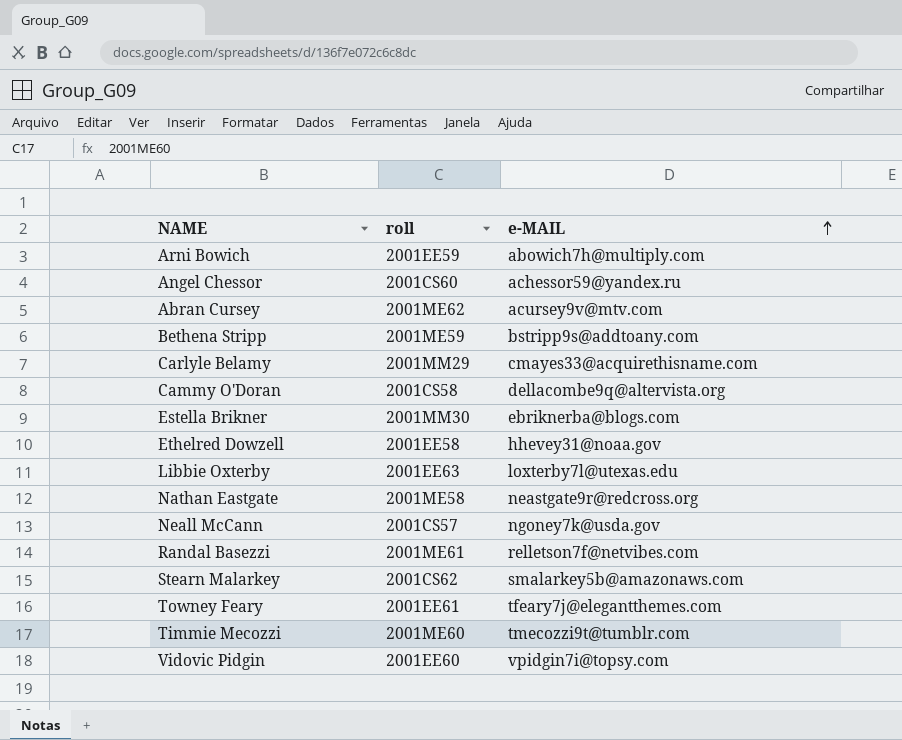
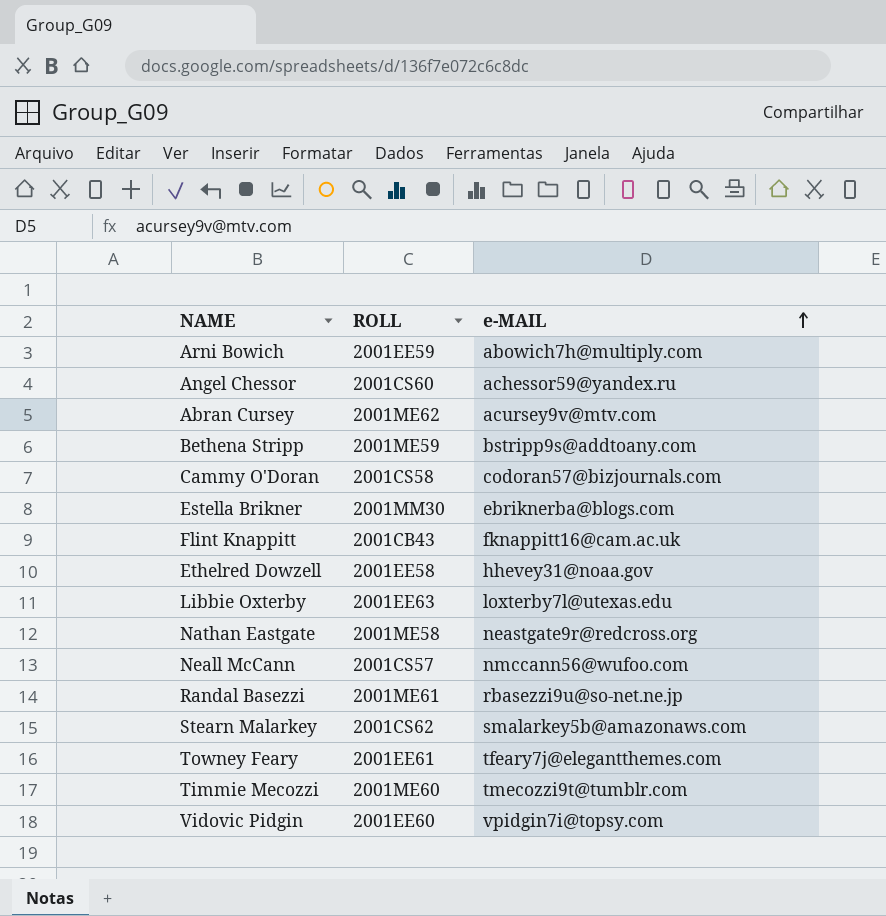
column name: roll -> ROLL
row Carlyle Belamy: 2001MM29 | cmayes33@acquirethisname.com -> none
Cammy O'Doran | e-MAIL: dellacombe9q@altervista.org -> codoran57@bizjournals.com
row Flint Knappitt: none -> 2001CB43 | fknappitt16@cam.ac.uk
Neall McCann | e-MAIL: ngoney7k@usda.gov -> nmccann56@wufoo.com
Randal Basezzi | e-MAIL: relletson7f@netvibes.com -> rbasezzi9u@so-net.ne.jp

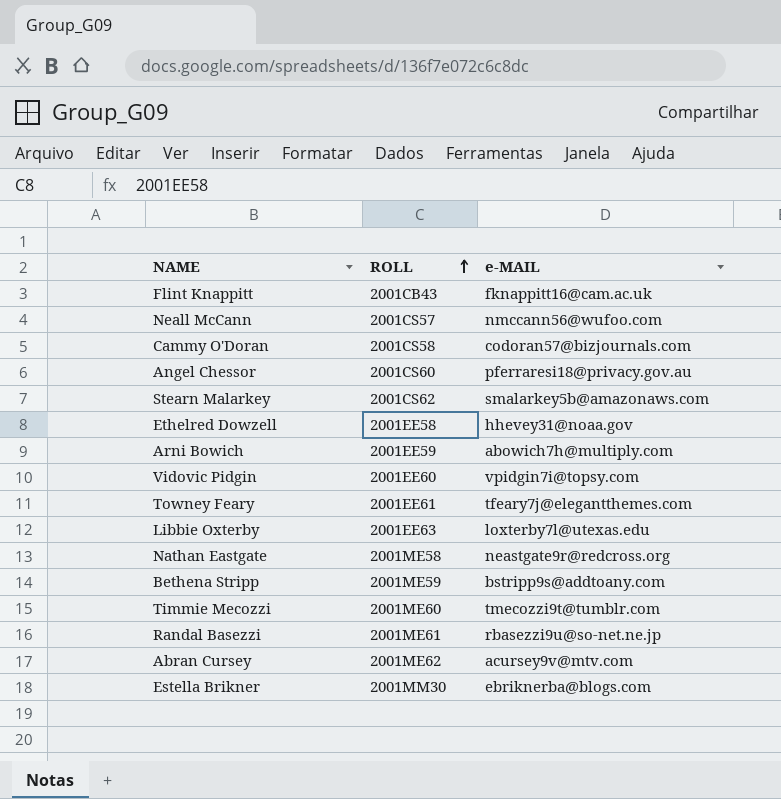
row order: e-MAIL ascending -> ROLL ascending
Angel Chessor | e-MAIL: achessor59@yandex.ru -> pferraresi18@privacy.gov.au

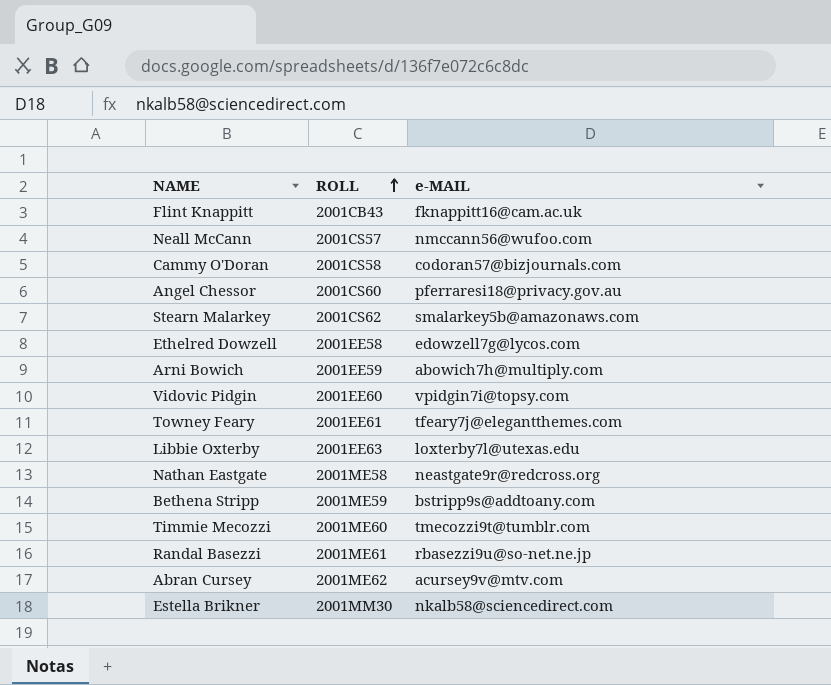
Ethelred Dowzell | e-MAIL: hhevey31@noaa.gov -> edowzell7g@lycos.com
Estella Brikner | e-MAIL: ebriknerba@blogs.com -> nkalb58@sciencedirect.com

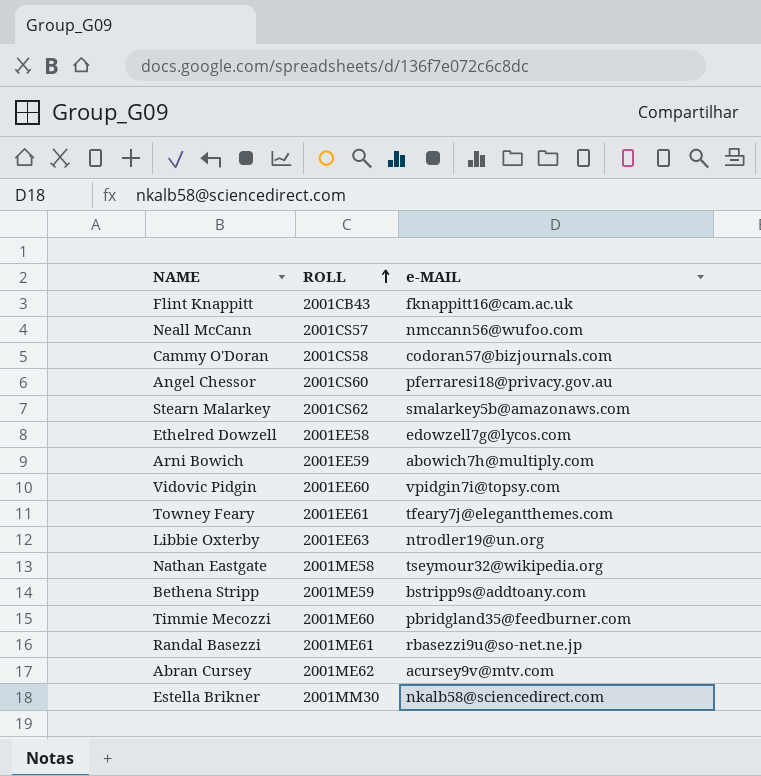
Libbie Oxterby | e-MAIL: loxterby7l@utexas.edu -> ntrodler19@un.org
Nathan Eastgate | e-MAIL: neastgate9r@redcross.org -> tseymour32@wikipedia.org
Timmie Mecozzi | e-MAIL: tmecozzi9t@tumblr.com -> pbridgland35@feedburner.com

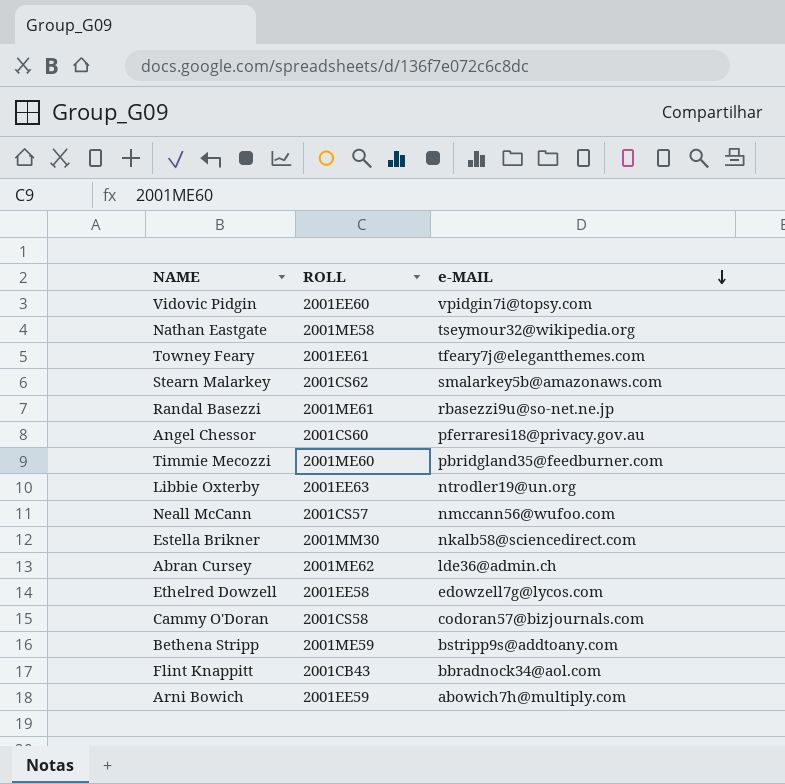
row order: ROLL ascending -> e-MAIL descending
Abran Cursey | e-MAIL: acursey9v@mtv.com -> lde36@admin.ch
Flint Knappitt | e-MAIL: fknappitt16@cam.ac.uk -> bbradnock34@aol.com

